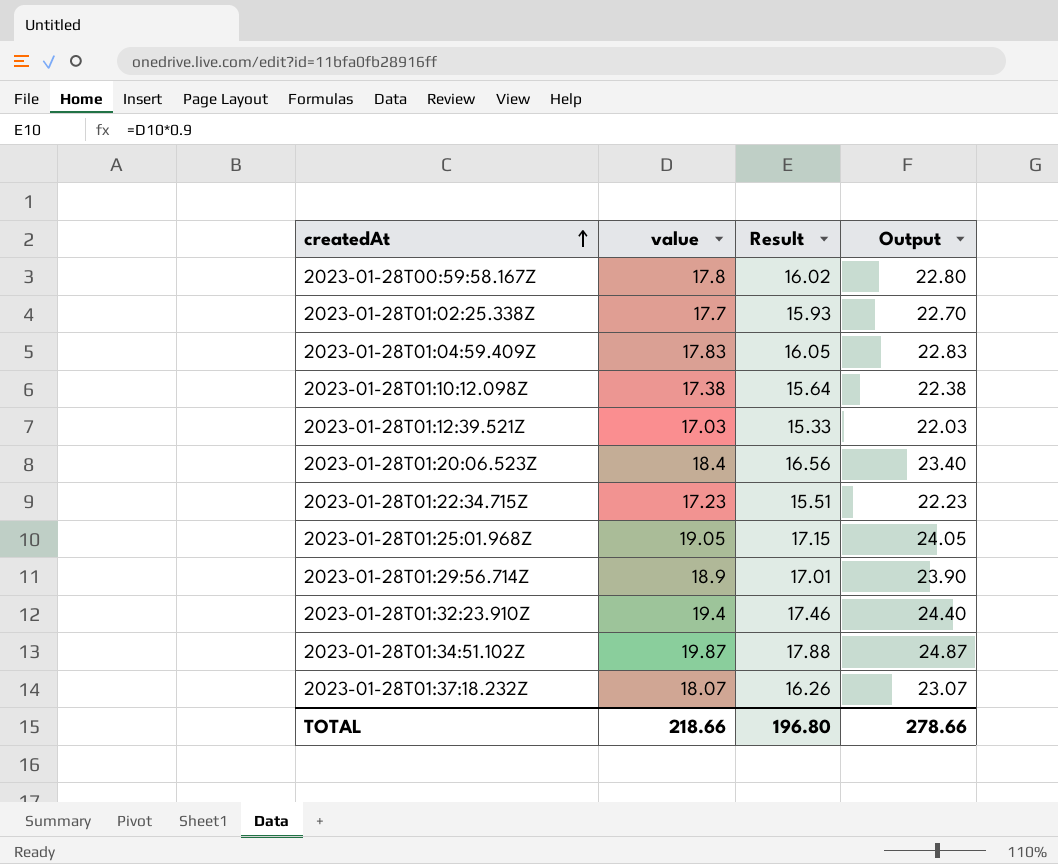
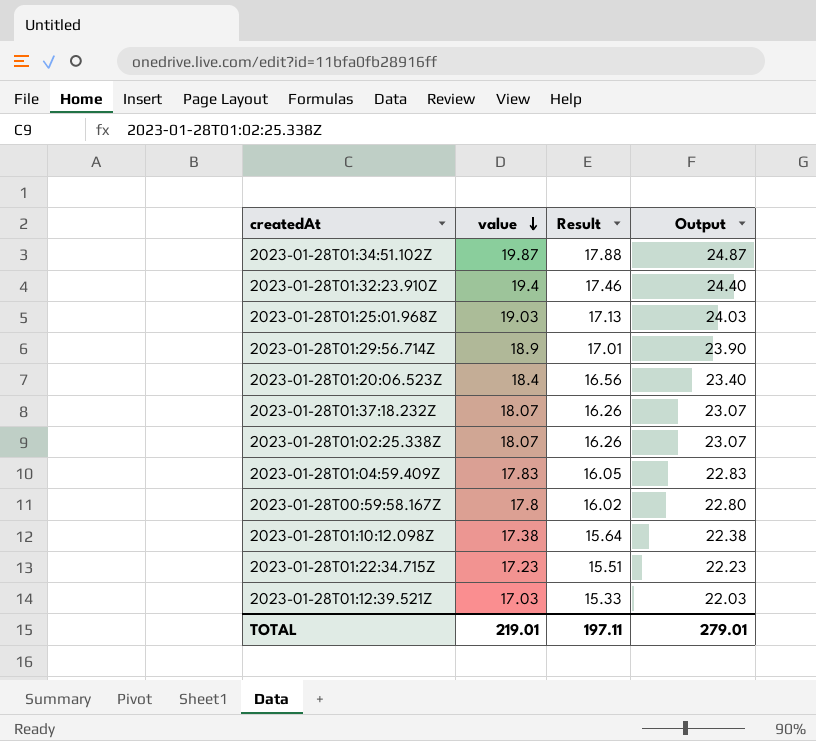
row order: createdAt ascending -> value descending
2023-01-28T01:25:01.968Z | value: 19.05 -> 19.03
2023-01-28T01:25:01.968Z | Result: 17.15 -> 17.13
2023-01-28T01:25:01.968Z | Output: 24.05 -> 24.03
2023-01-28T01:02:25.338Z | value: 17.7 -> 18.07
2023-01-28T01:02:25.338Z | Result: 15.93 -> 16.26
2023-01-28T01:02:25.338Z | Output: 22.70 -> 23.07
TOTAL | value: 218.66 -> 219.01
TOTAL | Result: 196.80 -> 197.11
TOTAL | Output: 278.66 -> 279.01

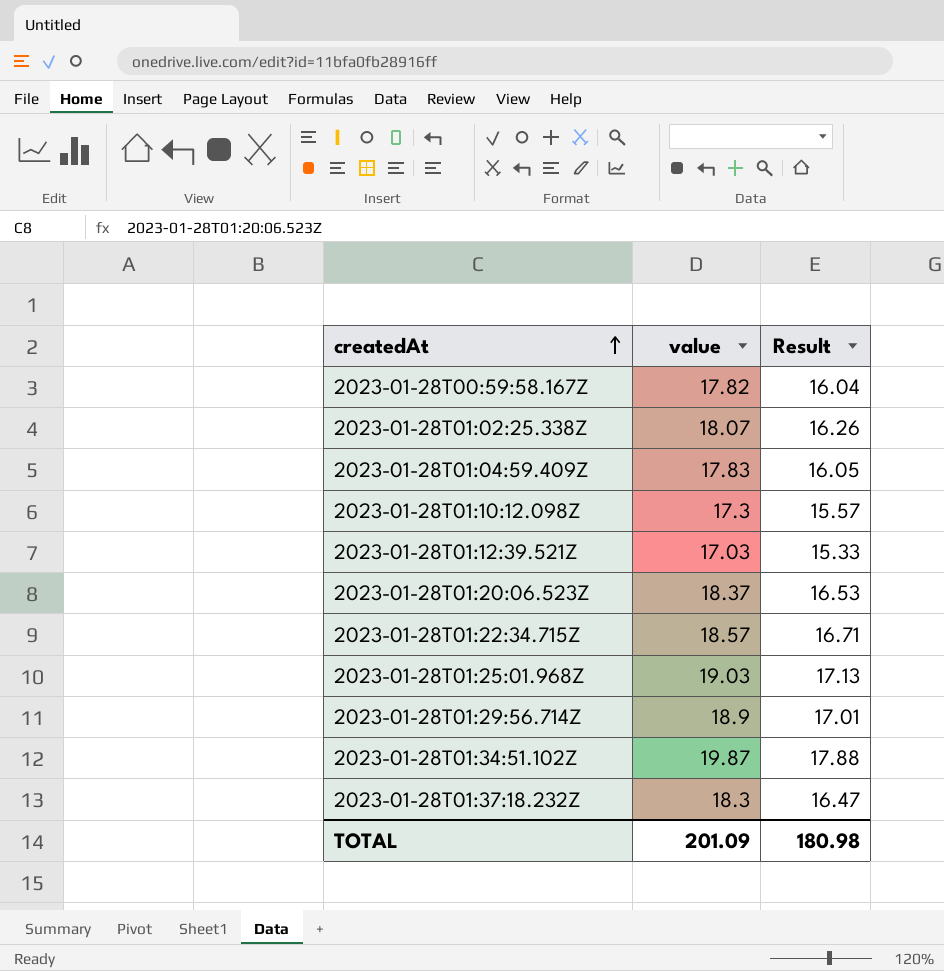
row order: value descending -> createdAt ascending
column Output | formula: [value] + 5 -> none
row 2023-01-28T01:32:23.910Z: 19.4 | 17.46 | 24.40 -> none
2023-01-28T00:59:58.167Z | value: 17.8 -> 17.82
2023-01-28T00:59:58.167Z | Result: 16.02 -> 16.04
2023-01-28T01:10:12.098Z | value: 17.38 -> 17.3
2023-01-28T01:10:12.098Z | Result: 15.64 -> 15.57
2023-01-28T01:20:06.523Z | value: 18.4 -> 18.37
2023-01-28T01:20:06.523Z | Result: 16.56 -> 16.53
2023-01-28T01:22:34.715Z | value: 17.23 -> 18.57
2023-01-28T01:22:34.715Z | Result: 15.51 -> 16.71
2023-01-28T01:37:18.232Z | value: 18.07 -> 18.3
2023-01-28T01:37:18.232Z | Result: 16.26 -> 16.47
TOTAL | value: 219.01 -> 201.09
TOTAL | Result: 197.11 -> 180.98

